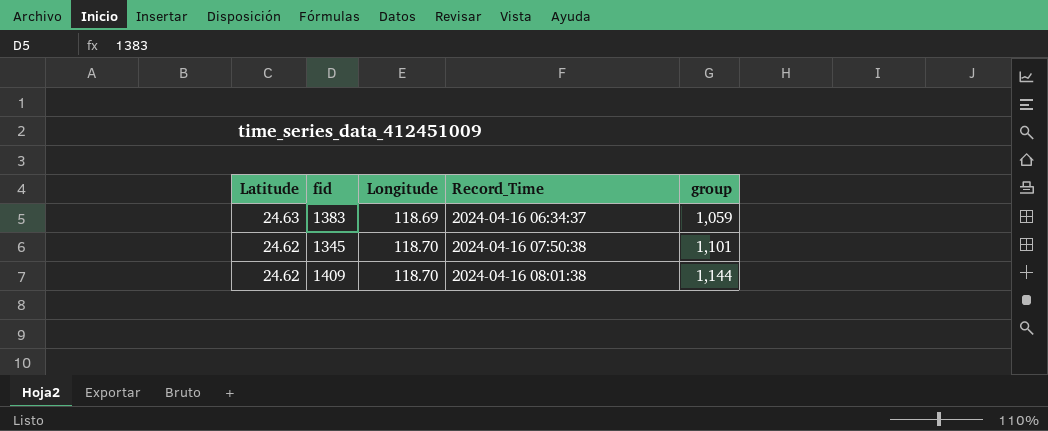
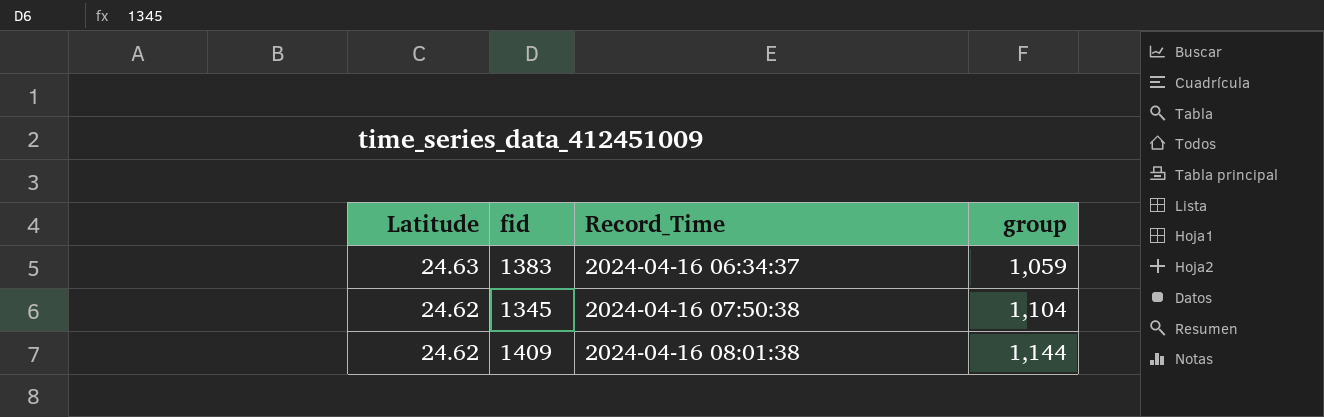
column Longitude | position: 3 -> none
1345 | group: 1,101 -> 1,104

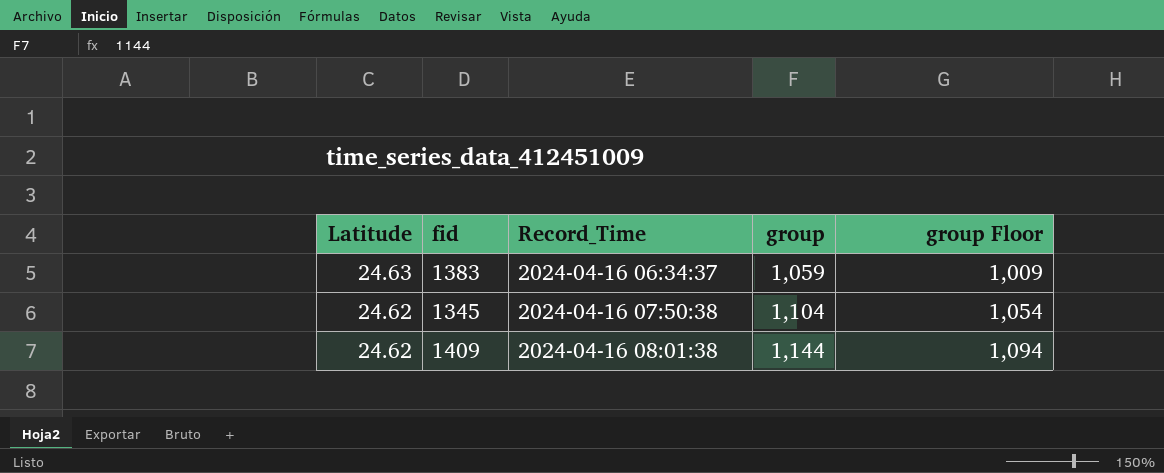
column group Floor | formula: none -> [group] - 50

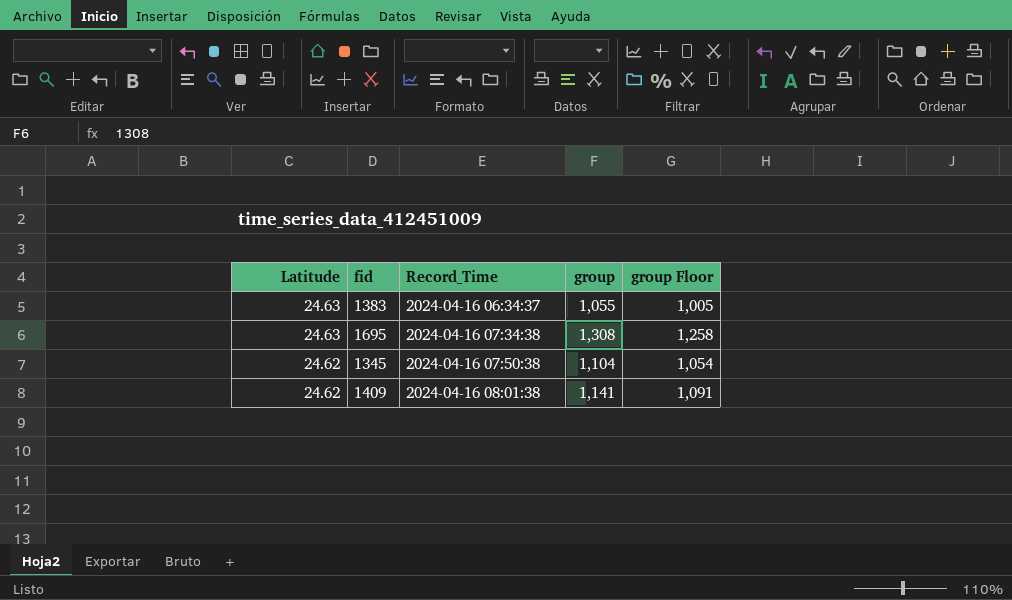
1383 | group: 1,059 -> 1,055
1383 | group Floor: 1,009 -> 1,005
row 1695: none -> 24.63 | 2024-04-16 07:34:38 | 1,308 | 1,258
1409 | group: 1,144 -> 1,141
1409 | group Floor: 1,094 -> 1,091

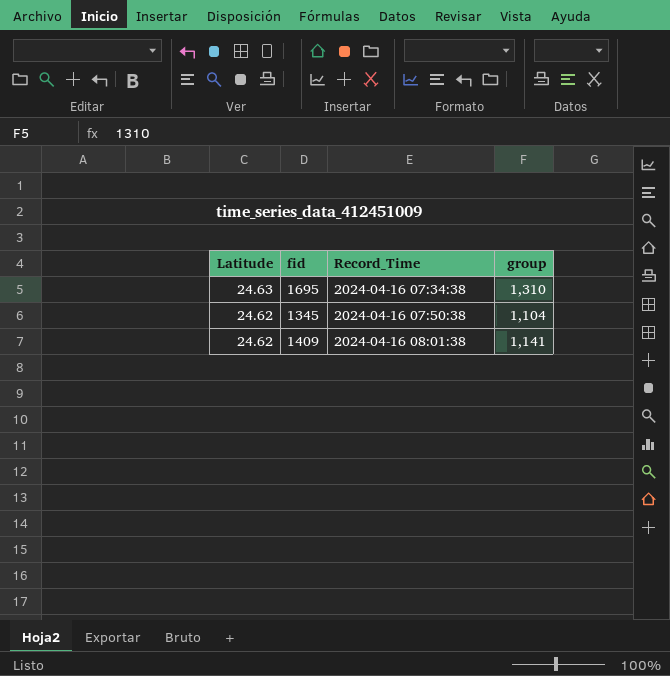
column group Floor | formula: [group] - 50 -> none
row 1383: 24.63 | 2024-04-16 06:34:37 | 1,055 | 1,005 -> none
1695 | group: 1,308 -> 1,310

